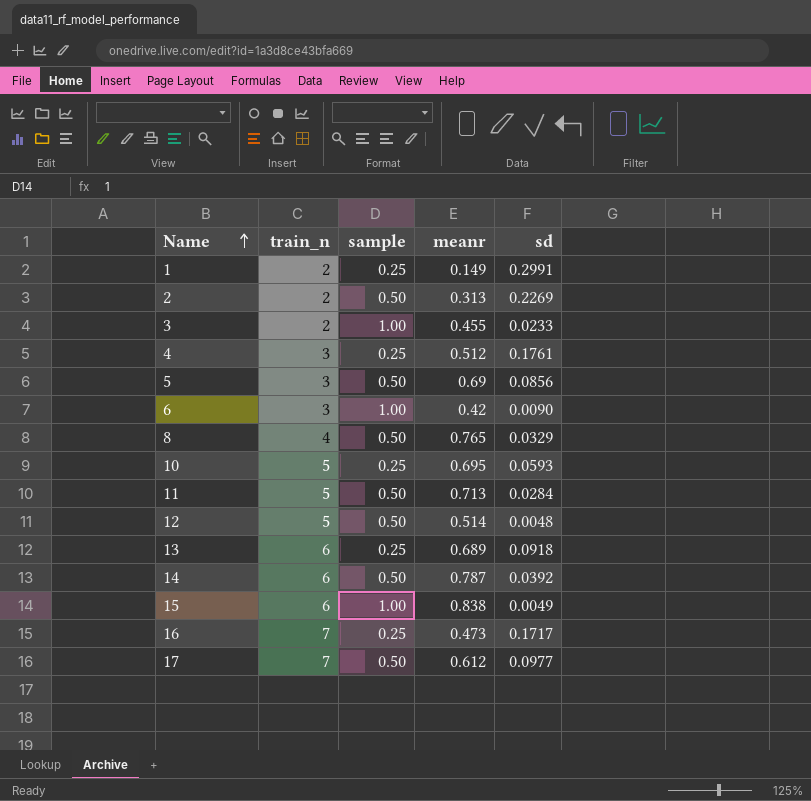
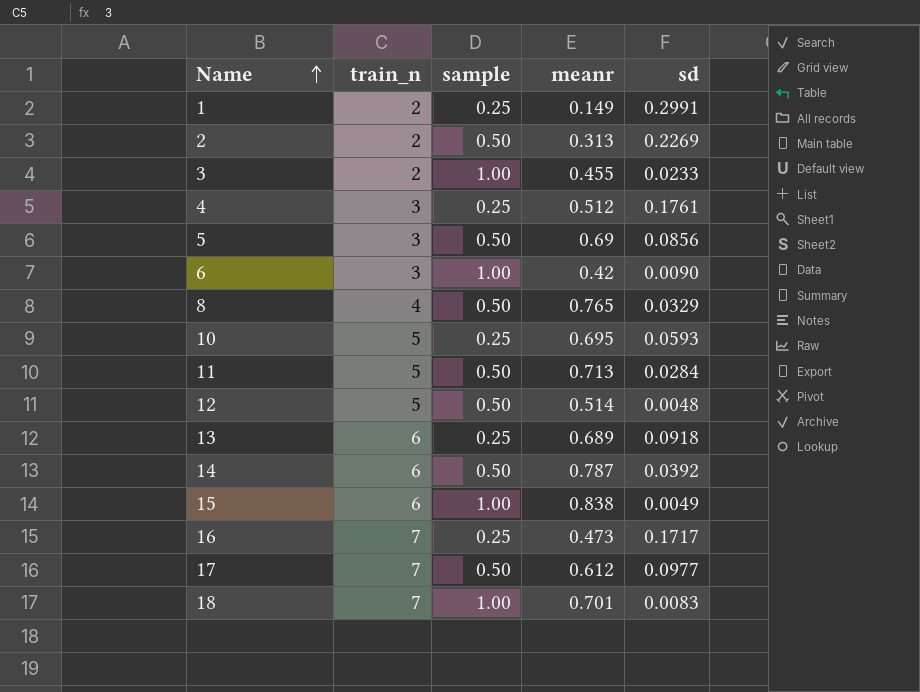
row 18: none -> 7 | 1.00 | 0.701 | 0.0083

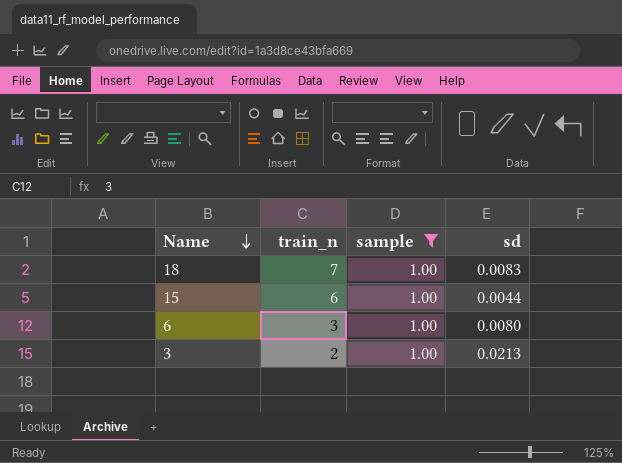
filter: none -> sample = 1.00
row order: Name ascending -> Name descending
column meanr | position: 4 -> none
15 | sd: 0.0049 -> 0.0044
6 | sd: 0.0090 -> 0.0080
3 | sd: 0.0233 -> 0.0213

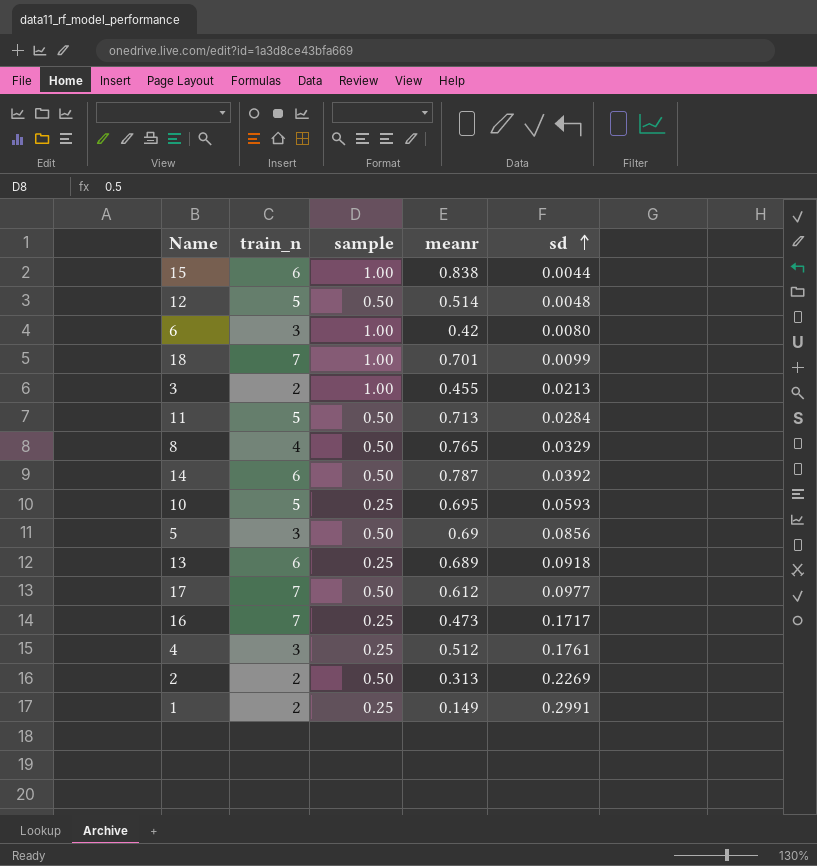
filter: sample = 1.00 -> none
row order: Name descending -> sd ascending
column meanr | position: none -> 4
18 | sd: 0.0083 -> 0.0099

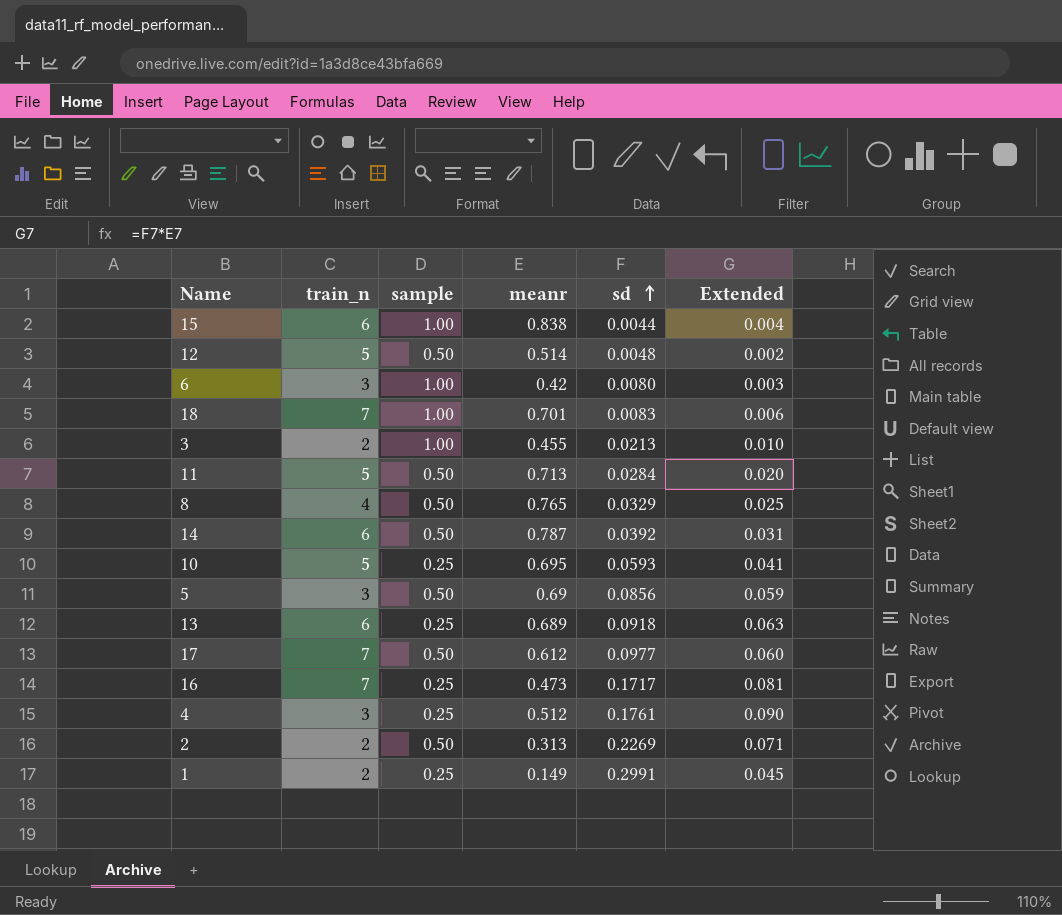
column Extended | formula: none -> [meanr] * [sd]
18 | sd: 0.0099 -> 0.0083

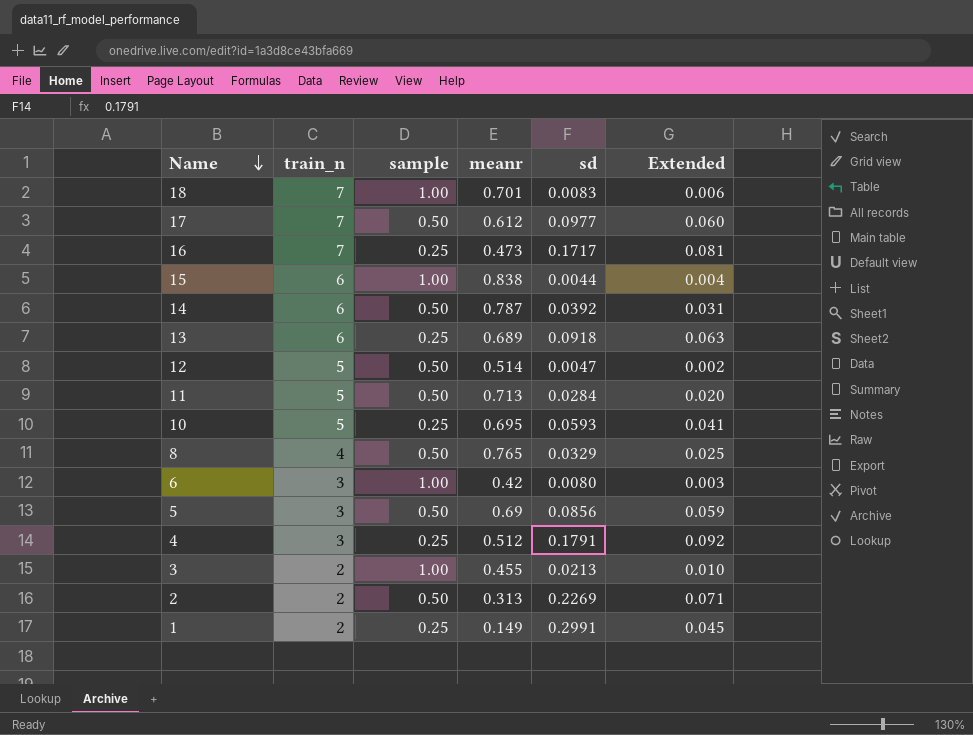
row order: sd ascending -> Name descending
12 | sd: 0.0048 -> 0.0047
4 | sd: 0.1761 -> 0.1791
4 | Extended: 0.090 -> 0.092

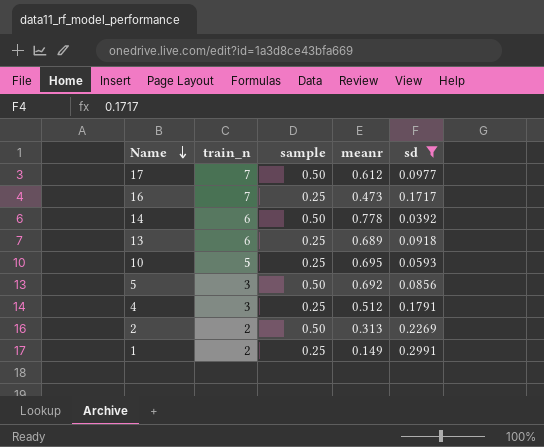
filter: none -> sd >= 0.0392
column Extended | formula: [meanr] * [sd] -> none
14 | meanr: 0.787 -> 0.778
5 | meanr: 0.69 -> 0.692

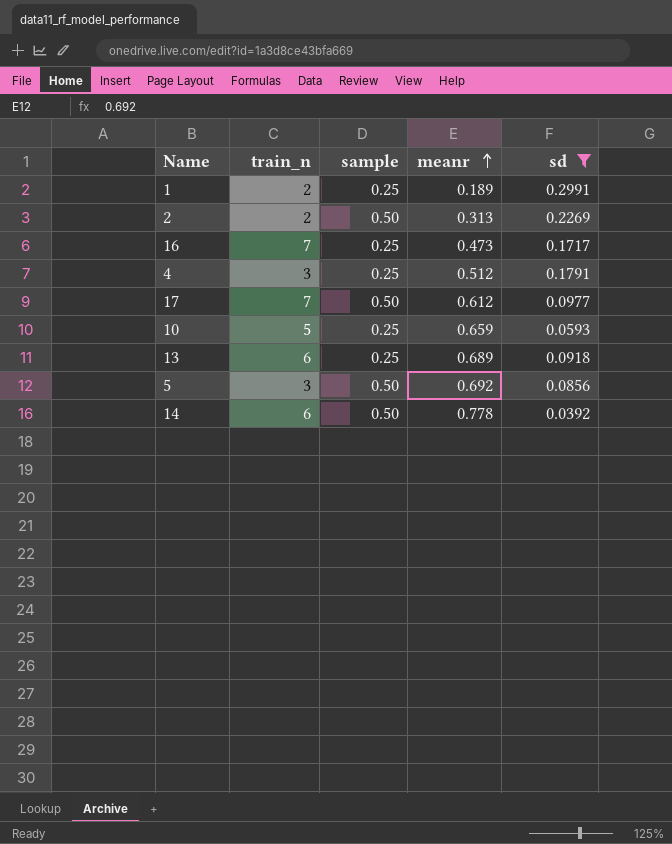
row order: Name descending -> meanr ascending
1 | meanr: 0.149 -> 0.189
10 | meanr: 0.695 -> 0.659

